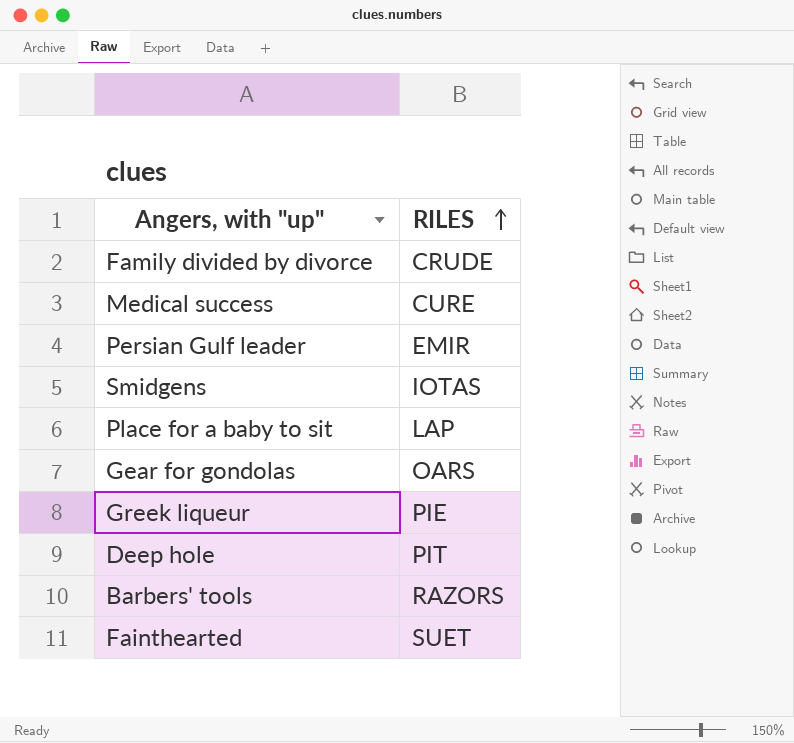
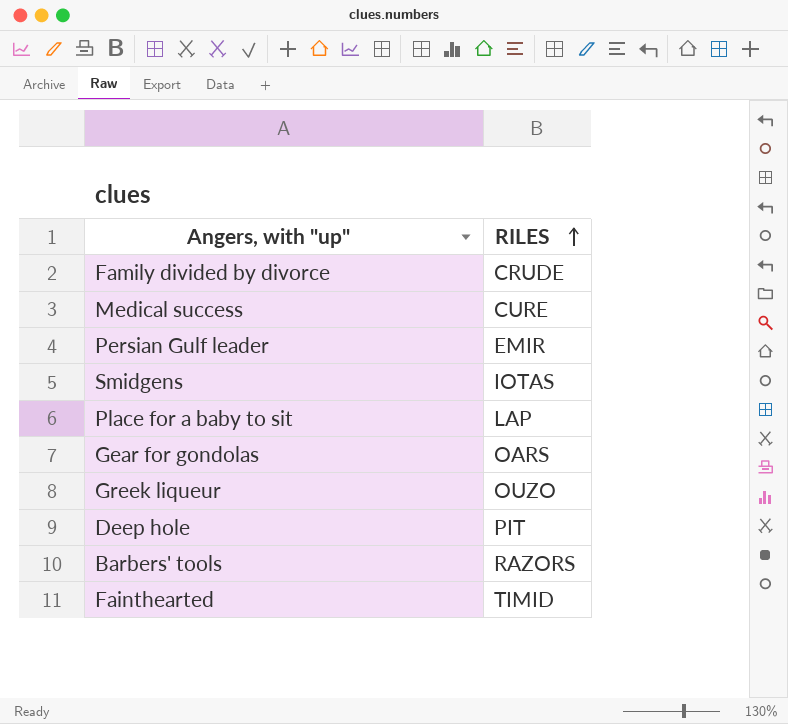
Greek liqueur | RILES: PIE -> OUZO
Fainthearted | RILES: SUET -> TIMID

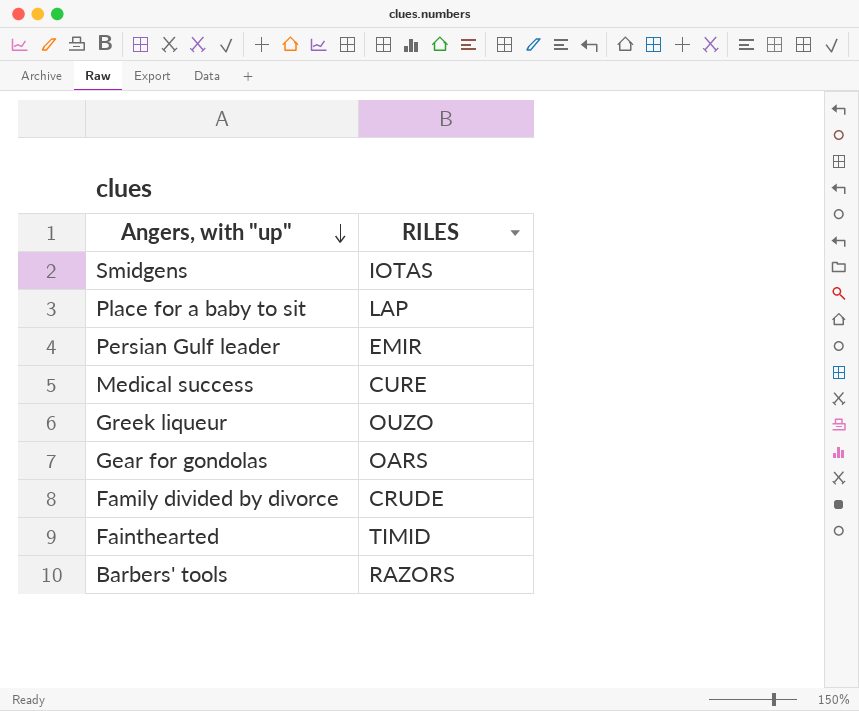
row order: RILES ascending -> Angers, with "up" descending
row Deep hole: PIT -> none

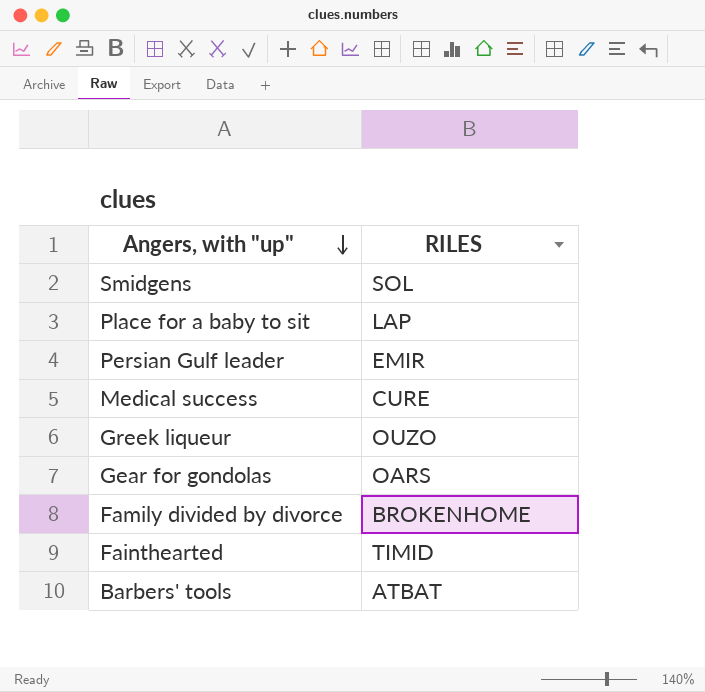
Smidgens | RILES: IOTAS -> SOL
Family divided by divorce | RILES: CRUDE -> BROKENHOME
Barbers' tools | RILES: RAZORS -> ATBAT

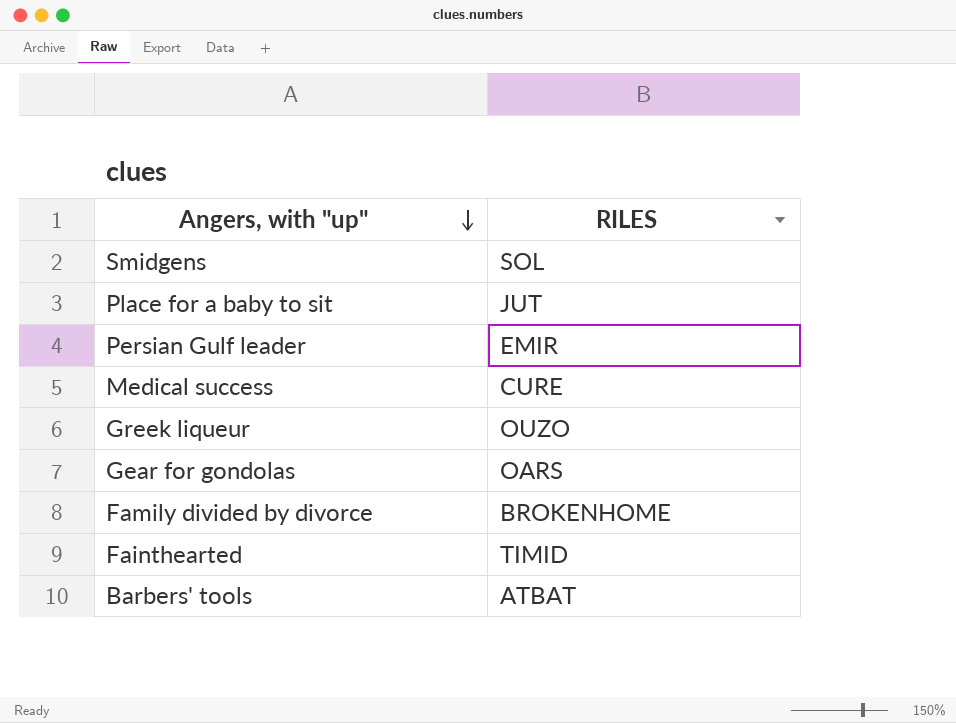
Place for a baby to sit | RILES: LAP -> JUT

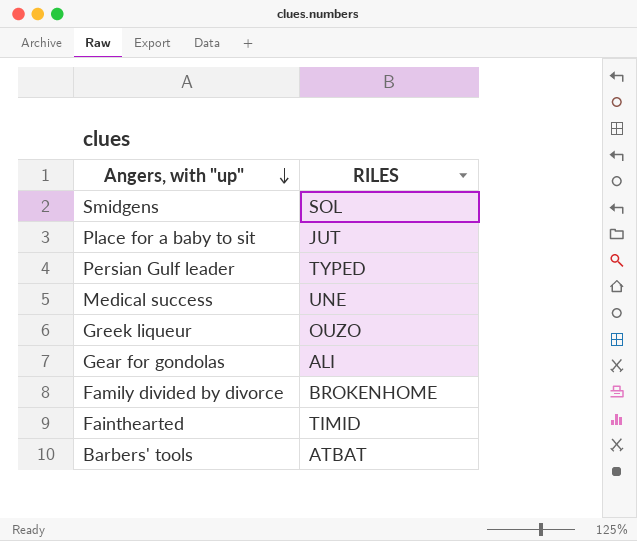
Persian Gulf leader | RILES: EMIR -> TYPED
Medical success | RILES: CURE -> UNE
Gear for gondolas | RILES: OARS -> ALI

